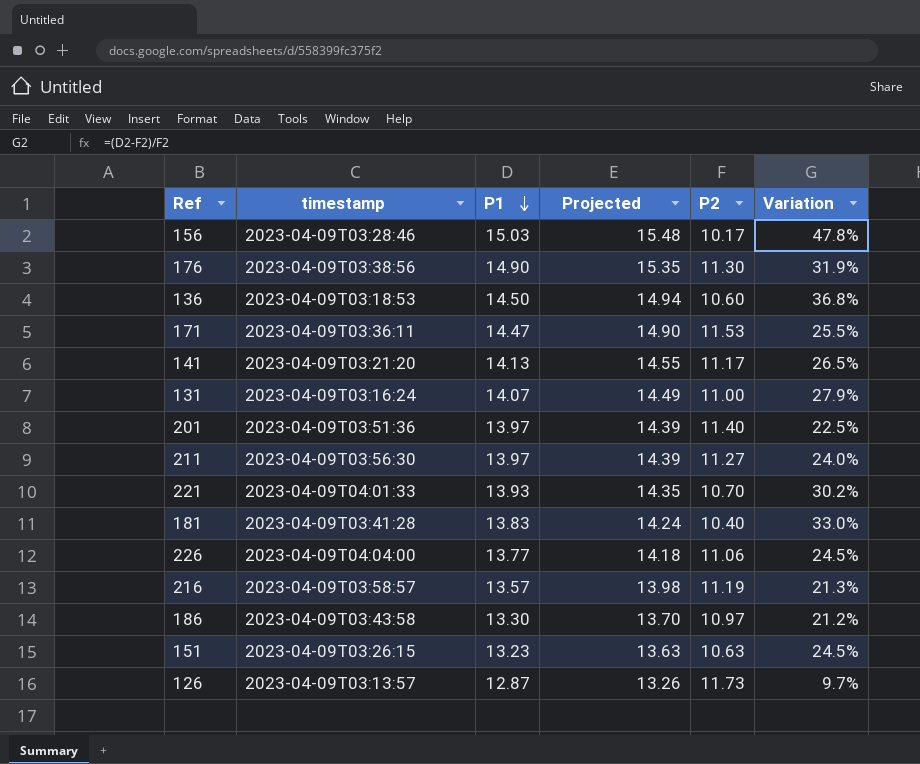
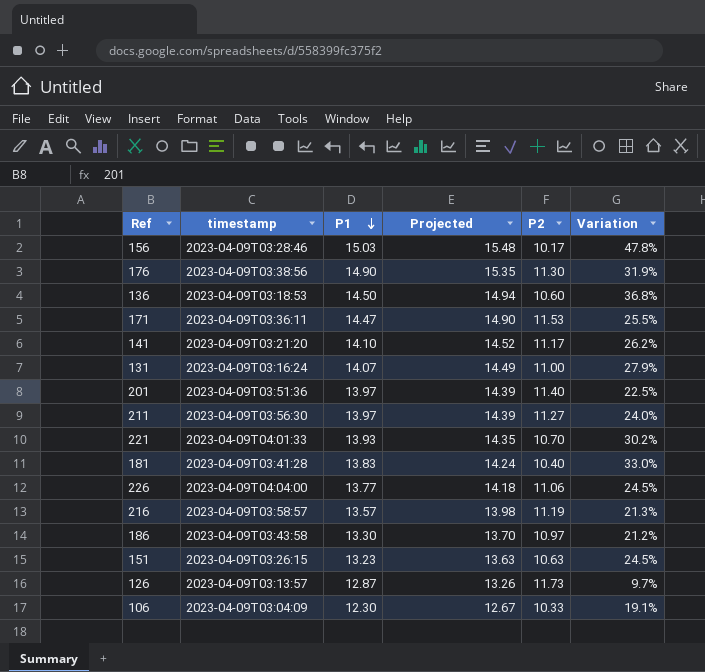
141 | P1: 14.13 -> 14.10
141 | Projected: 14.55 -> 14.52
141 | Variation: 26.5% -> 26.2%
row 106: none -> 2023-04-09T03:04:09 | 12.30 | 12.67 | 10.33 | 19.1%

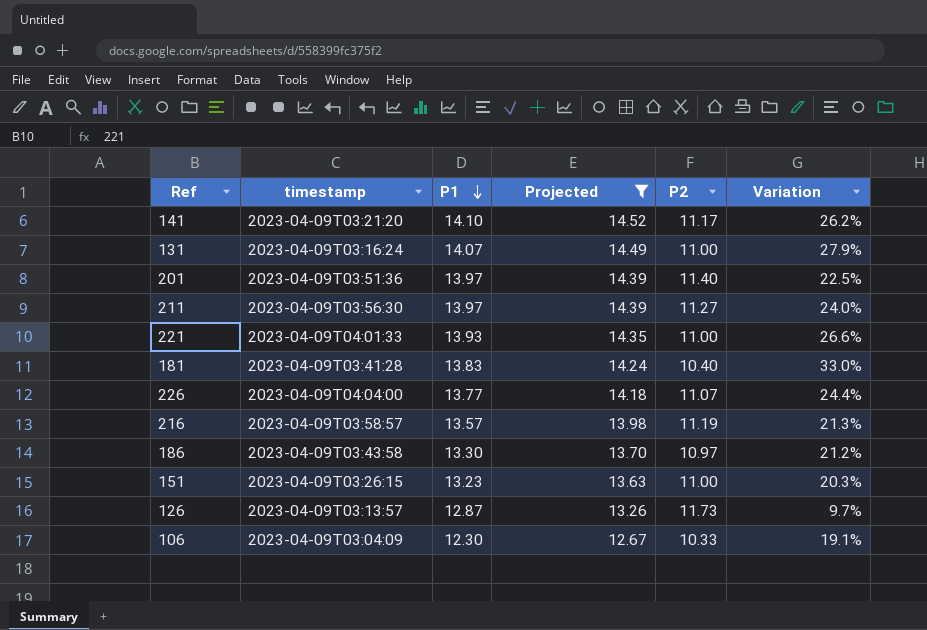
filter: none -> Projected <= 14.52
221 | P2: 10.70 -> 11.00
221 | Variation: 30.2% -> 26.6%
226 | P2: 11.06 -> 11.07
226 | Variation: 24.5% -> 24.4%
151 | P2: 10.63 -> 11.00
151 | Variation: 24.5% -> 20.3%

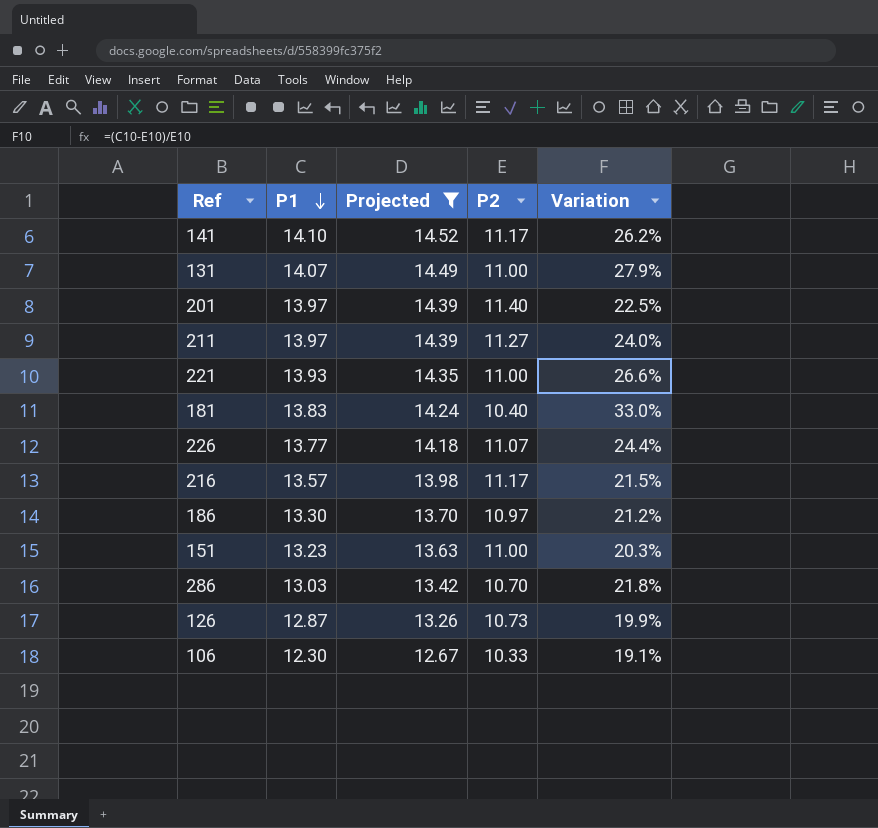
column timestamp | position: 2 -> none
216 | P2: 11.19 -> 11.17
216 | Variation: 21.3% -> 21.5%
row 286: none -> 13.03 | 13.42 | 10.70 | 21.8%
126 | P2: 11.73 -> 10.73
126 | Variation: 9.7% -> 19.9%

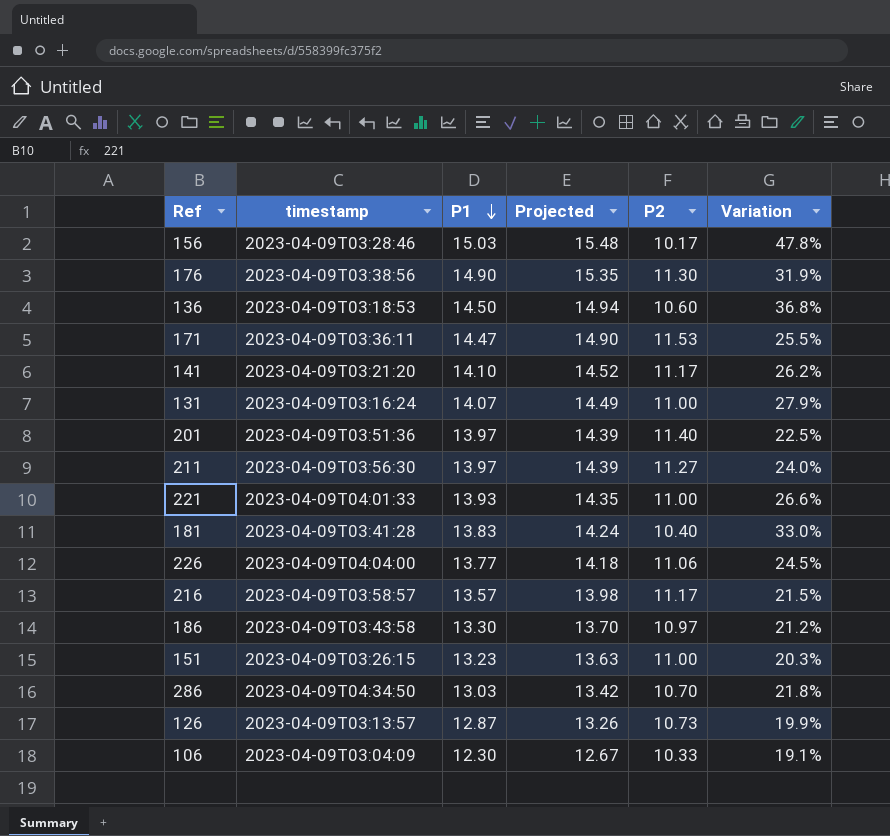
filter: Projected <= 14.52 -> none
column timestamp | position: none -> 2
226 | P2: 11.07 -> 11.06
226 | Variation: 24.4% -> 24.5%

